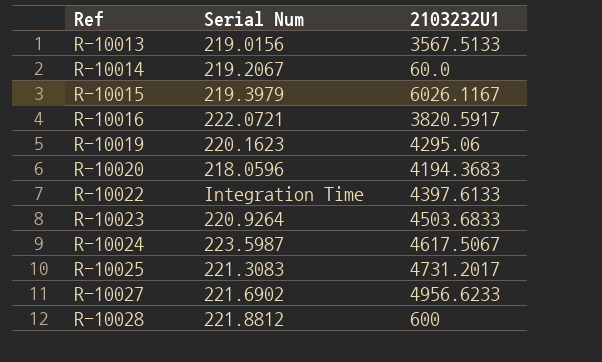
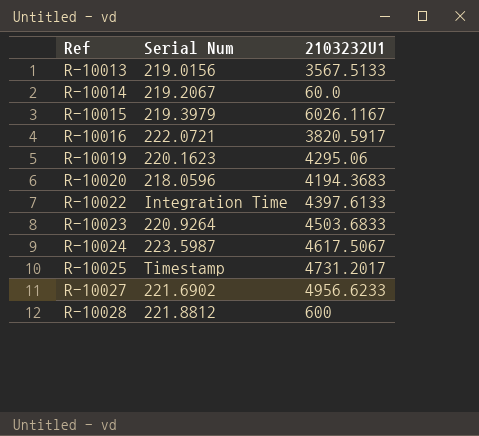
R-10025 | Serial Num: 221.3083 -> Timestamp

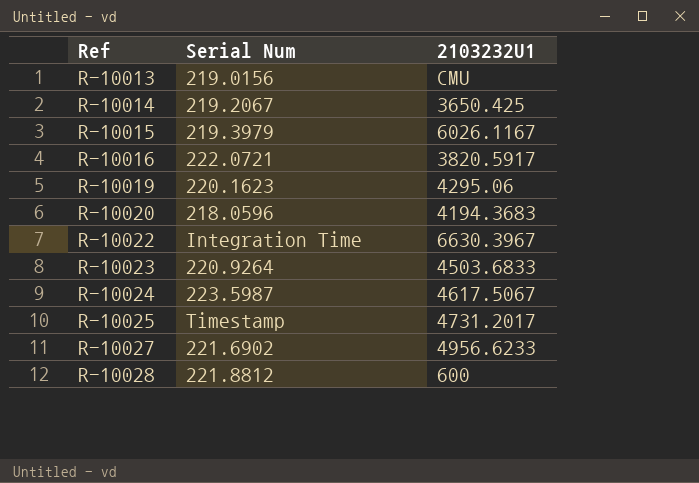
R-10013 | 2103232U1: 3567.5133 -> CMU
R-10014 | 2103232U1: 60.0 -> 3650.425
R-10022 | 2103232U1: 4397.6133 -> 6630.3967

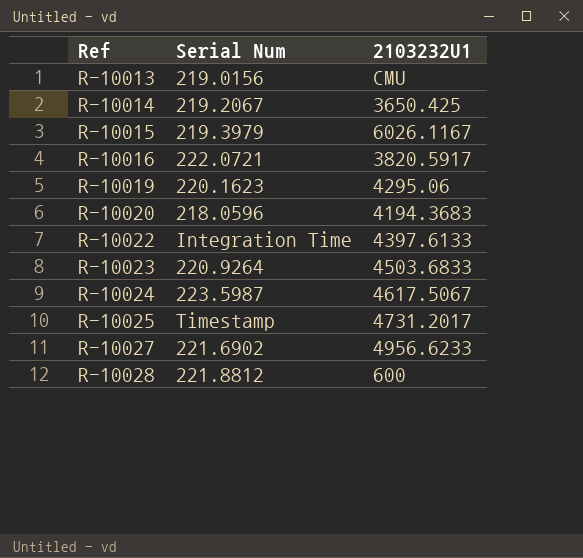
R-10022 | 2103232U1: 6630.3967 -> 4397.6133

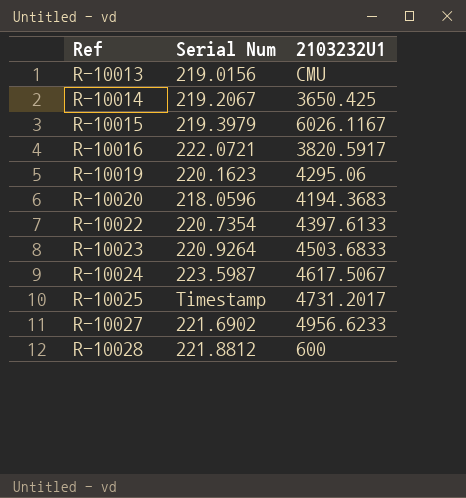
R-10022 | Serial Num: Integration Time -> 220.7354

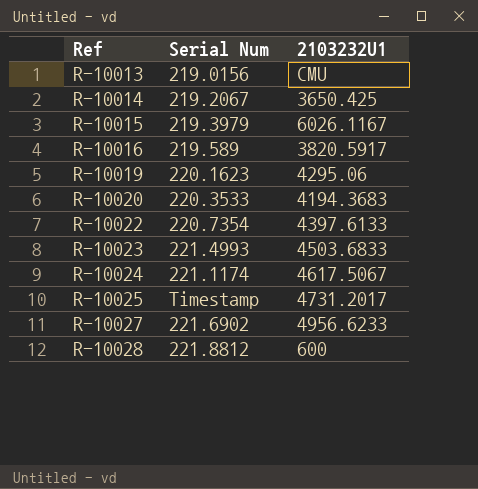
R-10016 | Serial Num: 222.0721 -> 219.589
R-10020 | Serial Num: 218.0596 -> 220.3533
R-10023 | Serial Num: 220.9264 -> 221.4993
R-10024 | Serial Num: 223.5987 -> 221.1174

